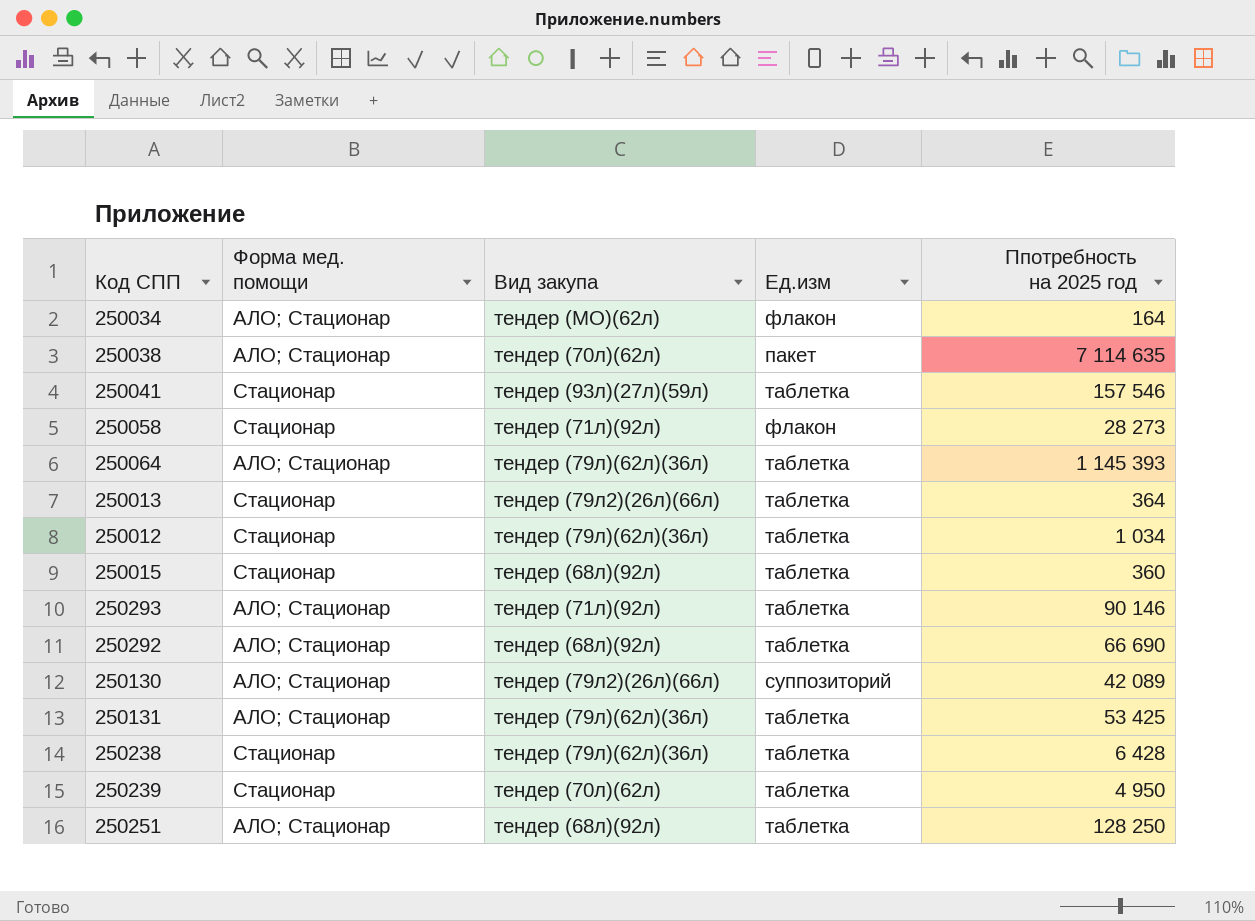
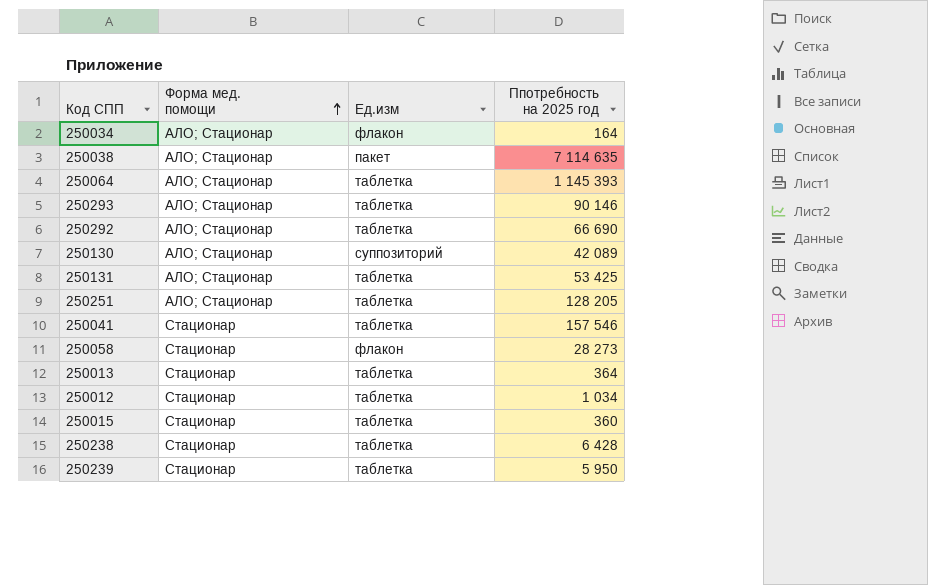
row order: none -> Форма мед. помощи ascending
column Вид закупа | position: 3 -> none
250251 | Ппотребность на 2025 год: 128 250 -> 128 205
250239 | Ппотребность на 2025 год: 4 950 -> 5 950

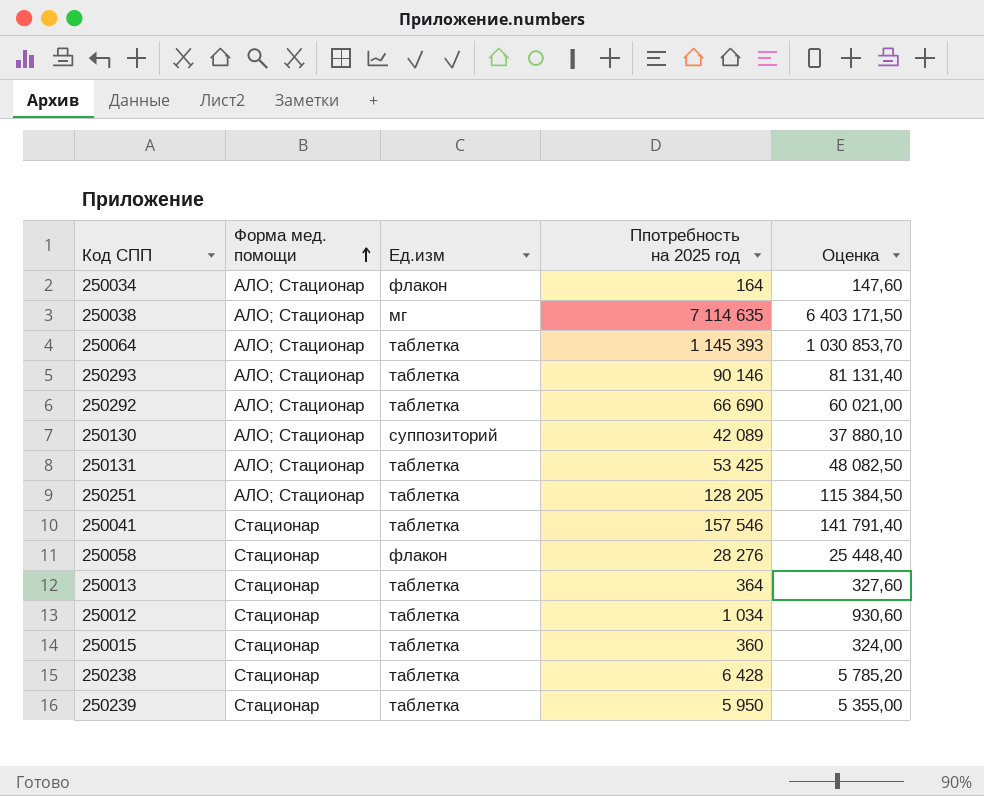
column Оценка | formula: none -> [Ппотребность на 2025 год] * 0,9
250038 | Ед.изм: пакет -> мг
250058 | Ппотребность на 2025 год: 28 273 -> 28 276

